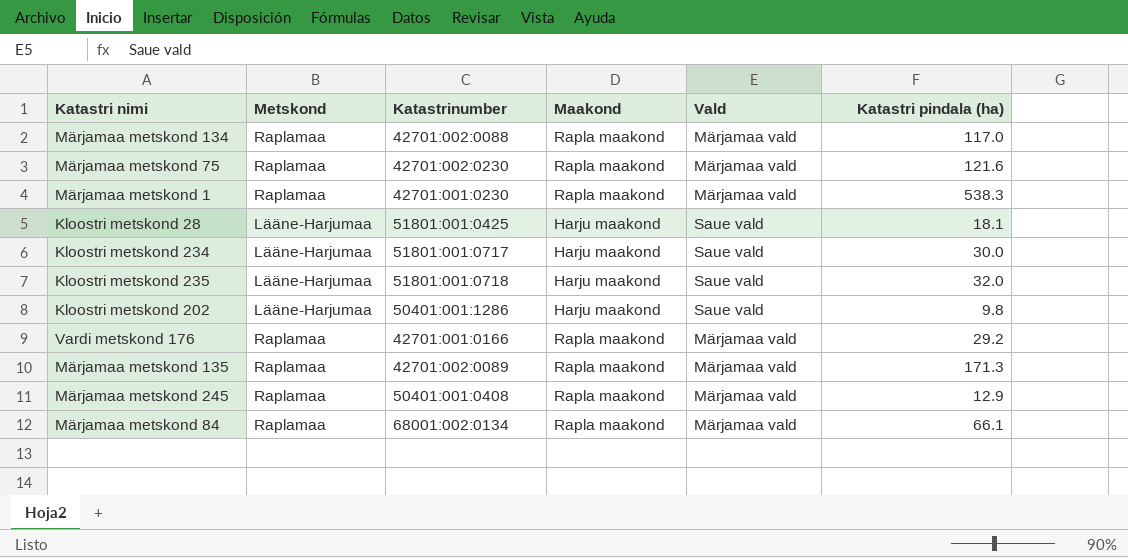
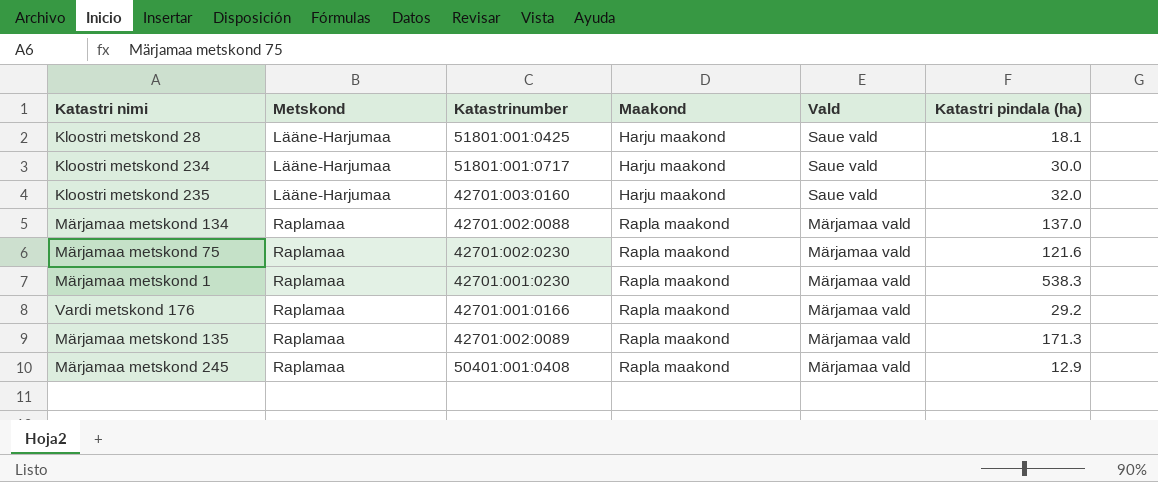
row order: none -> Metskond ascending
row Kloostri metskond 202: Lääne-Harjumaa | 50401:001:1286 | Harju maakond | Saue vald | 9.8 -> none
row Märjamaa metskond 84: Raplamaa | 68001:002:0134 | Rapla maakond | Märjamaa vald | 66.1 -> none
Kloostri metskond 235 | Katastrinumber: 51801:001:0718 -> 42701:003:0160
Märjamaa metskond 134 | Katastri pindala (ha): 117.0 -> 137.0

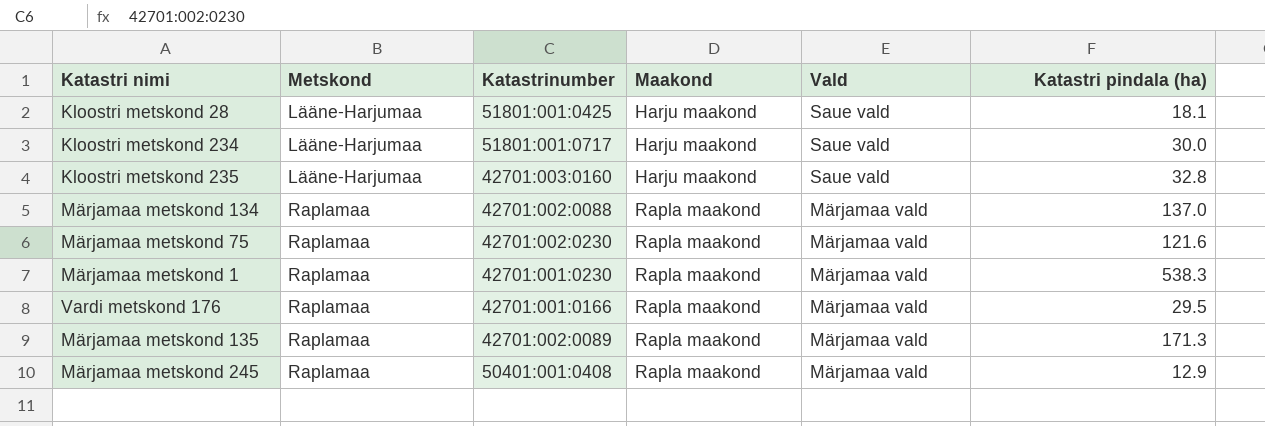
Kloostri metskond 235 | Katastri pindala (ha): 32.0 -> 32.8
Vardi metskond 176 | Katastri pindala (ha): 29.2 -> 29.5

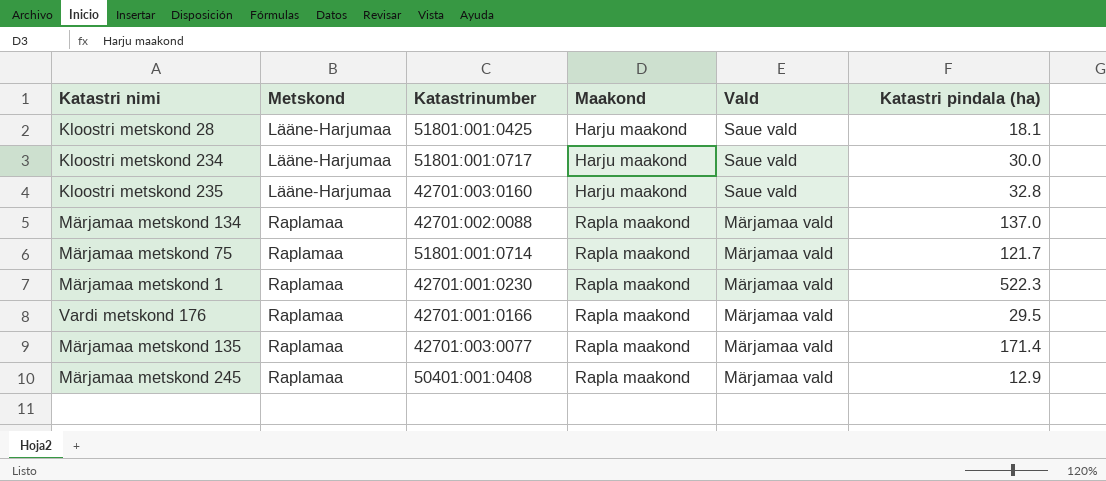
Märjamaa metskond 75 | Katastrinumber: 42701:002:0230 -> 51801:001:0714
Märjamaa metskond 75 | Katastri pindala (ha): 121.6 -> 121.7
Märjamaa metskond 1 | Katastri pindala (ha): 538.3 -> 522.3
Märjamaa metskond 135 | Katastrinumber: 42701:002:0089 -> 42701:003:0077
Märjamaa metskond 135 | Katastri pindala (ha): 171.3 -> 171.4

